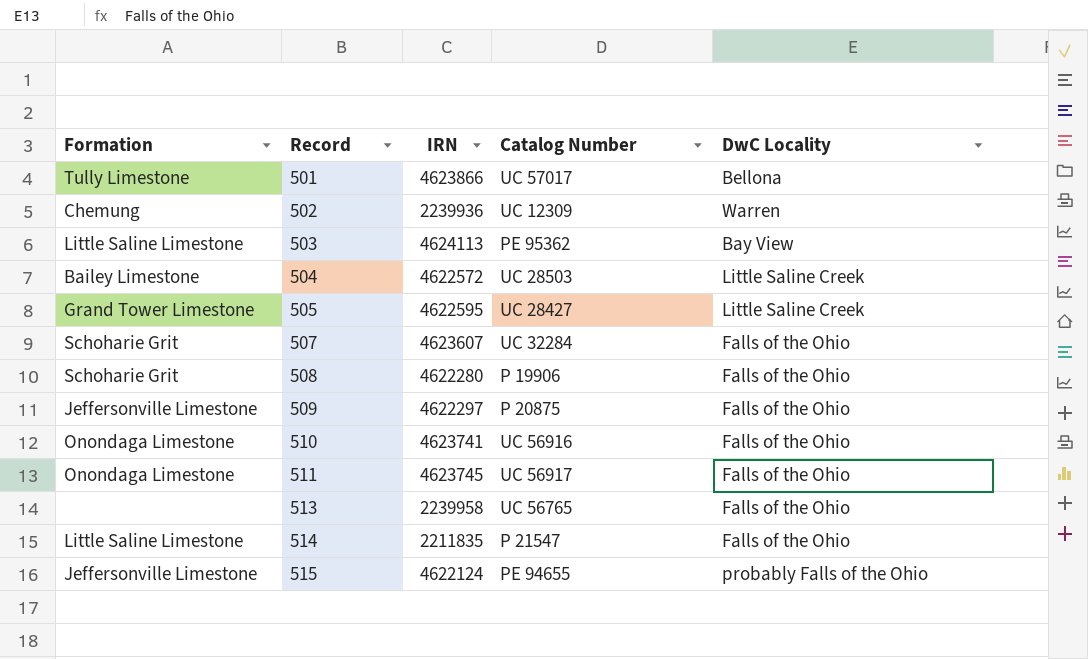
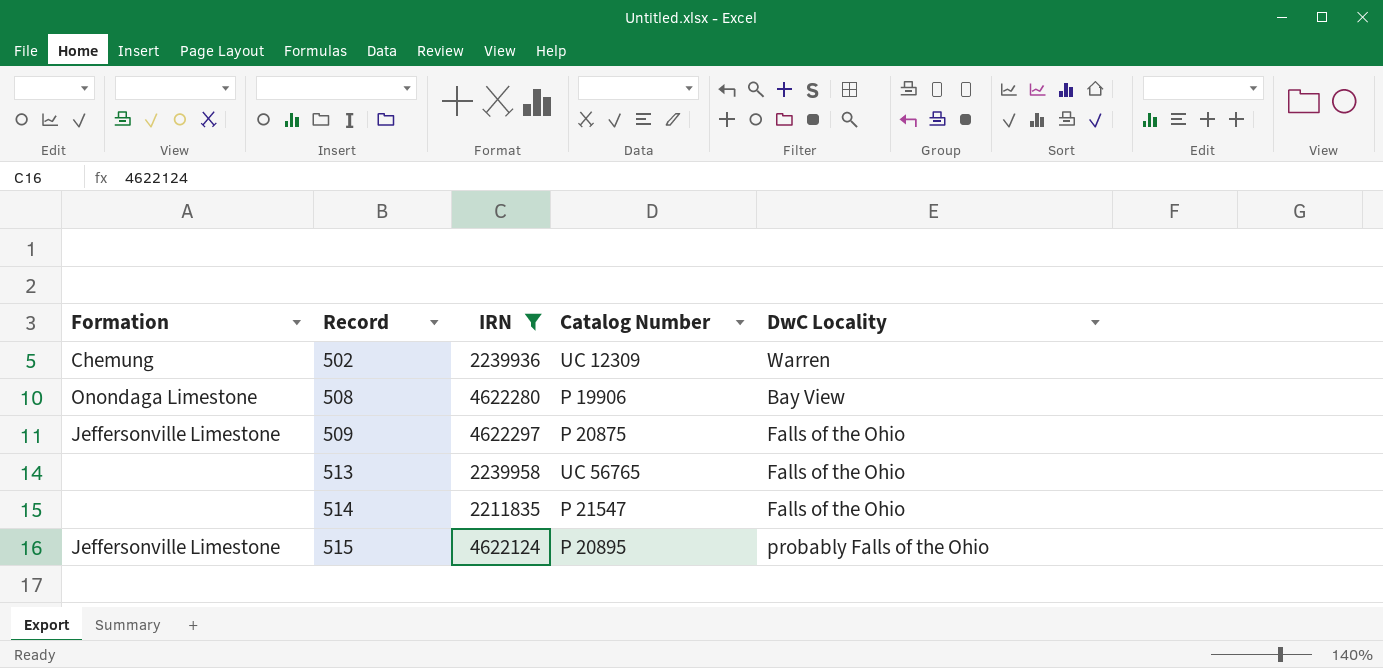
filter: none -> IRN <= 4622297
508 | Formation: Schoharie Grit -> Onondaga Limestone
508 | DwC Locality: Falls of the Ohio -> Bay View
514 | Formation: Little Saline Limestone -> none
515 | Catalog Number: PE 94655 -> P 20895

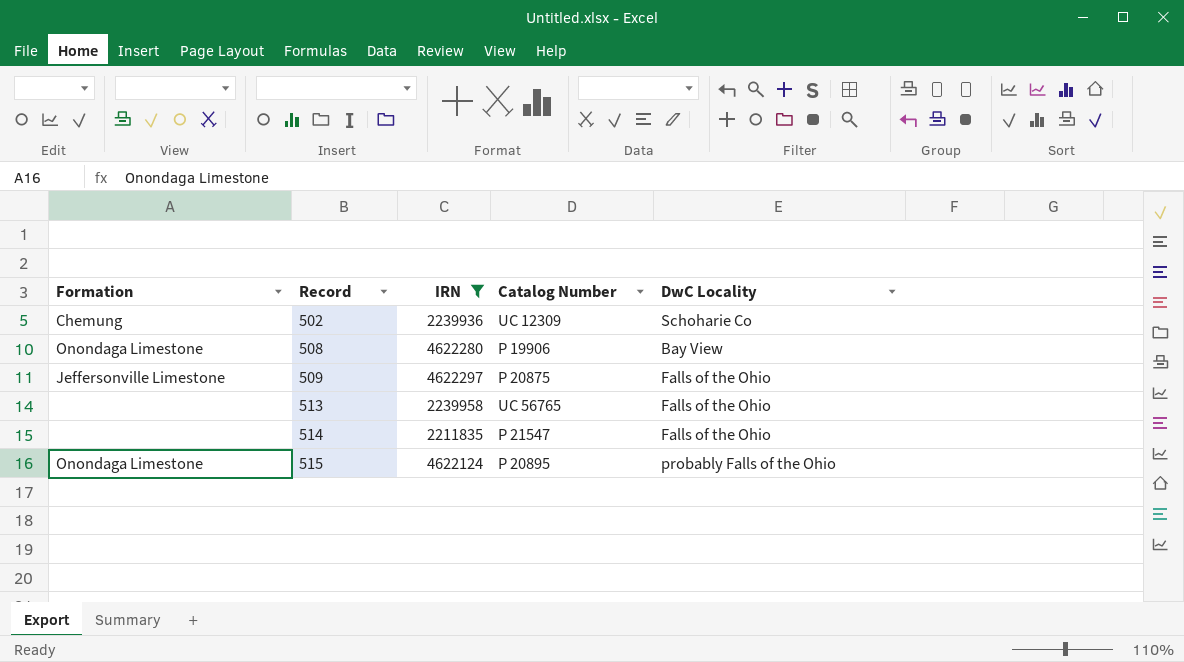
502 | DwC Locality: Warren -> Schoharie Co
515 | Formation: Jeffersonville Limestone -> Onondaga Limestone

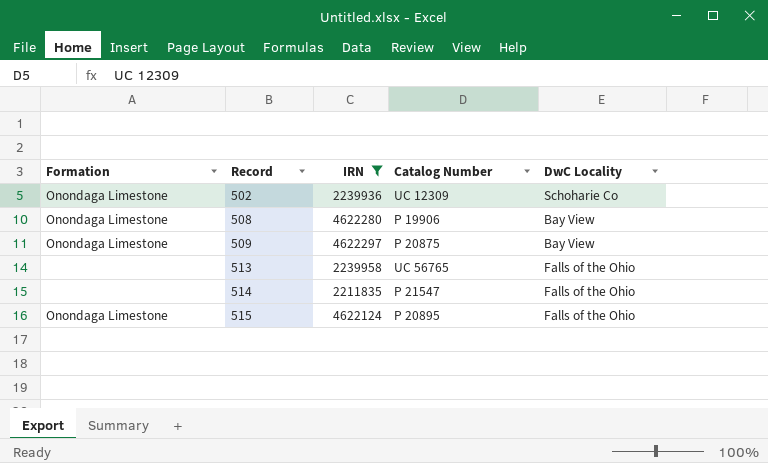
502 | Formation: Chemung -> Onondaga Limestone
509 | Formation: Jeffersonville Limestone -> Onondaga Limestone
509 | DwC Locality: Falls of the Ohio -> Bay View
515 | DwC Locality: probably Falls of the Ohio -> Falls of the Ohio

